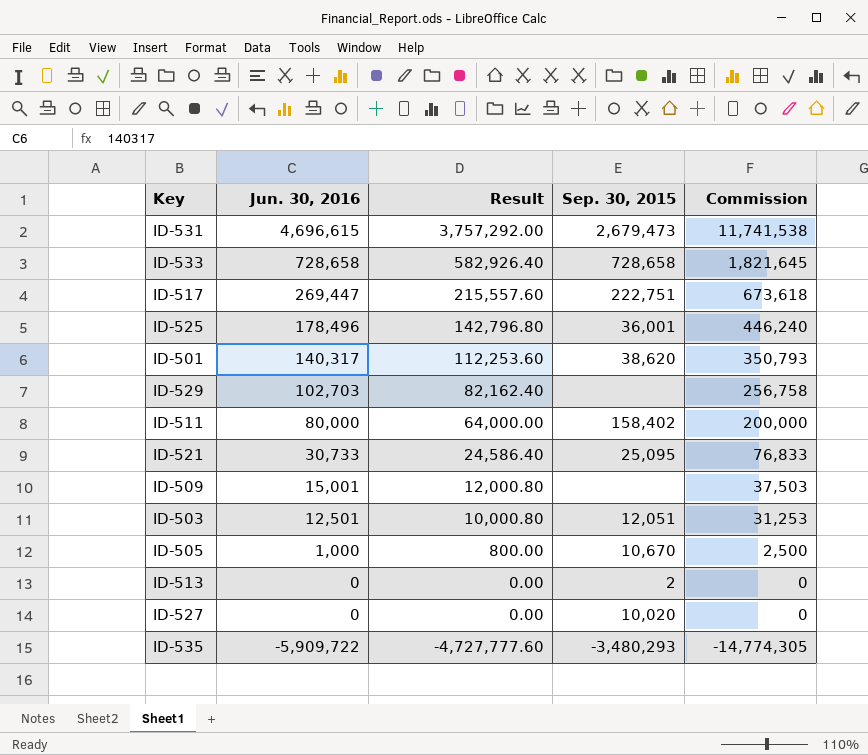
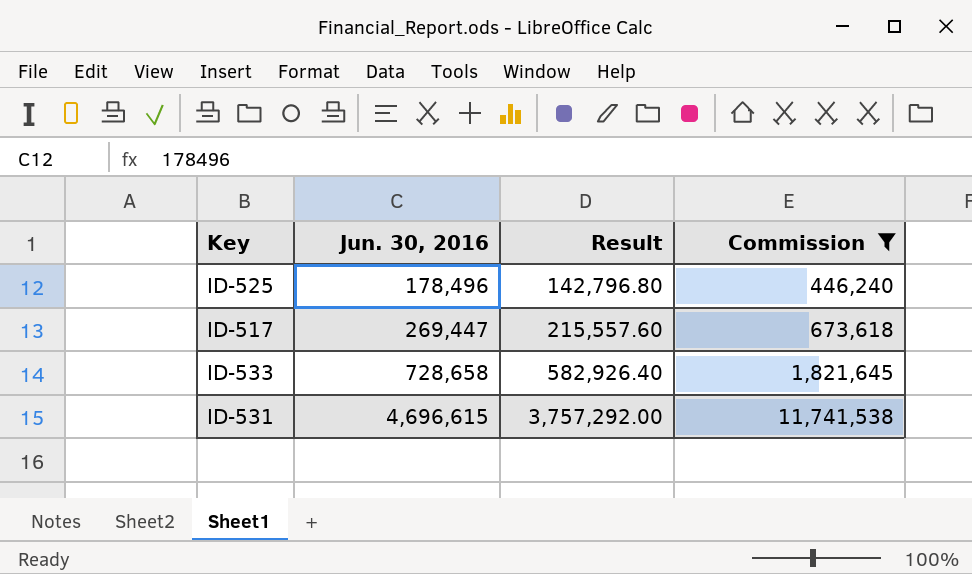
filter: none -> Commission >= 446,240
row order: Jun. 30, 2016 descending -> Jun. 30, 2016 ascending
column Sep. 30, 2015 | position: 4 -> none

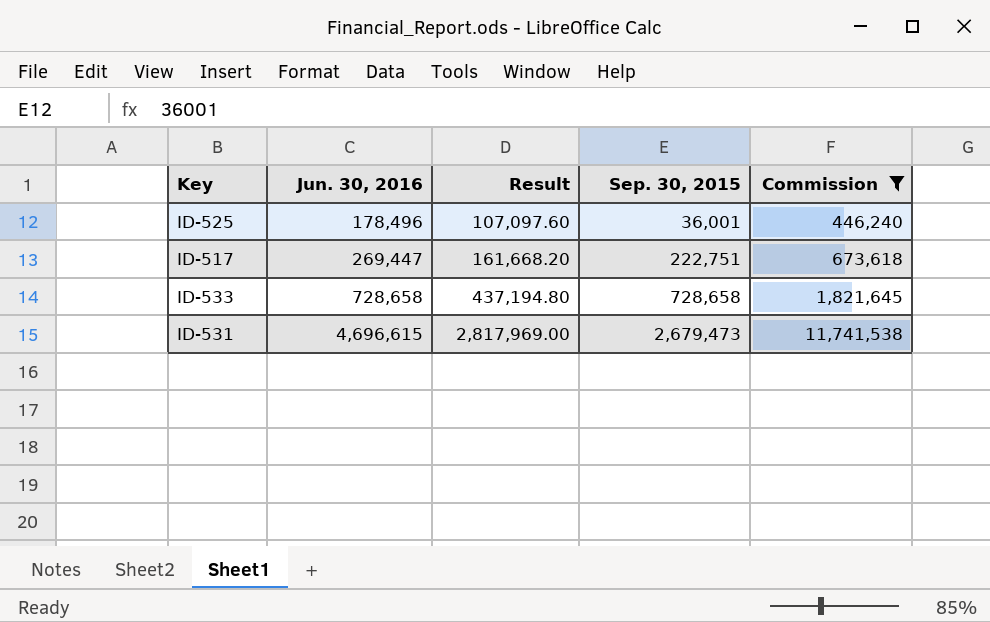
column Result | formula: [Jun. 30, 2016] * 0.8 -> [Jun. 30, 2016] * 0.6
column Sep. 30, 2015 | position: none -> 4

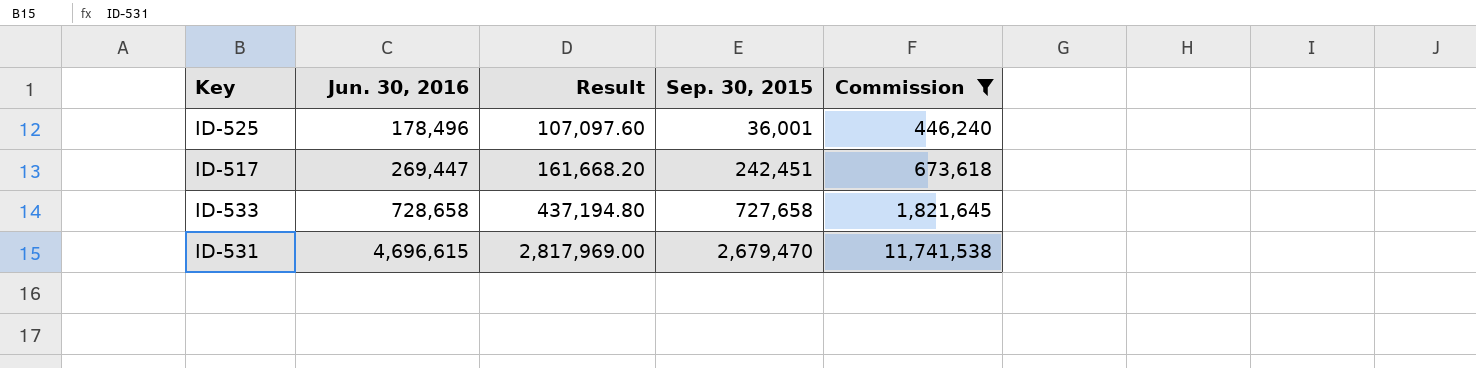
ID-517 | Sep. 30, 2015: 222,751 -> 242,451
ID-533 | Sep. 30, 2015: 728,658 -> 727,658
ID-531 | Sep. 30, 2015: 2,679,473 -> 2,679,470

